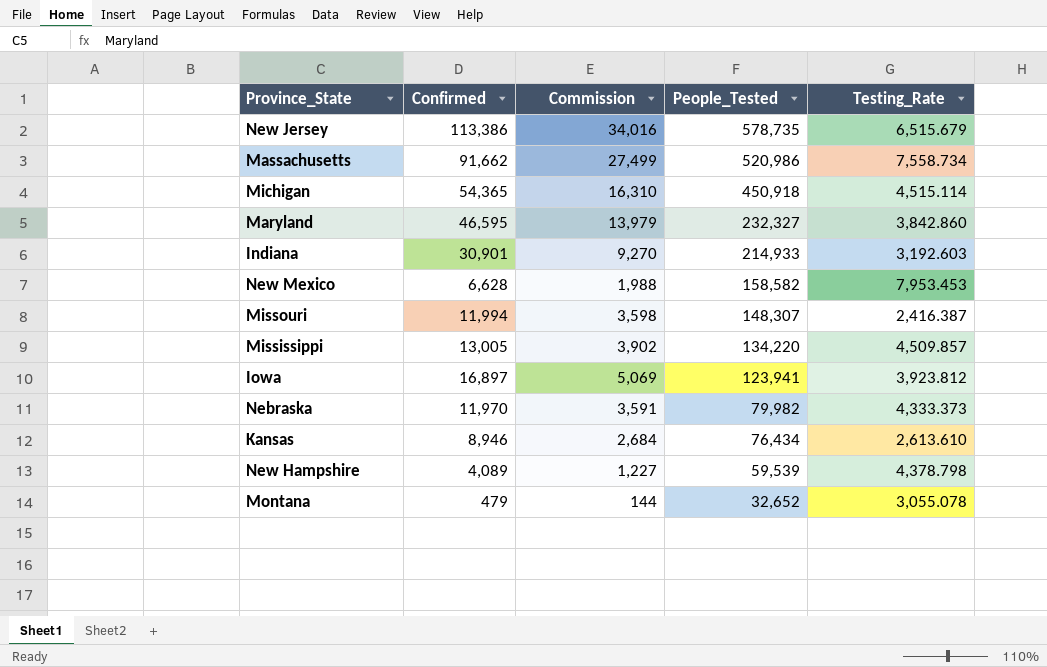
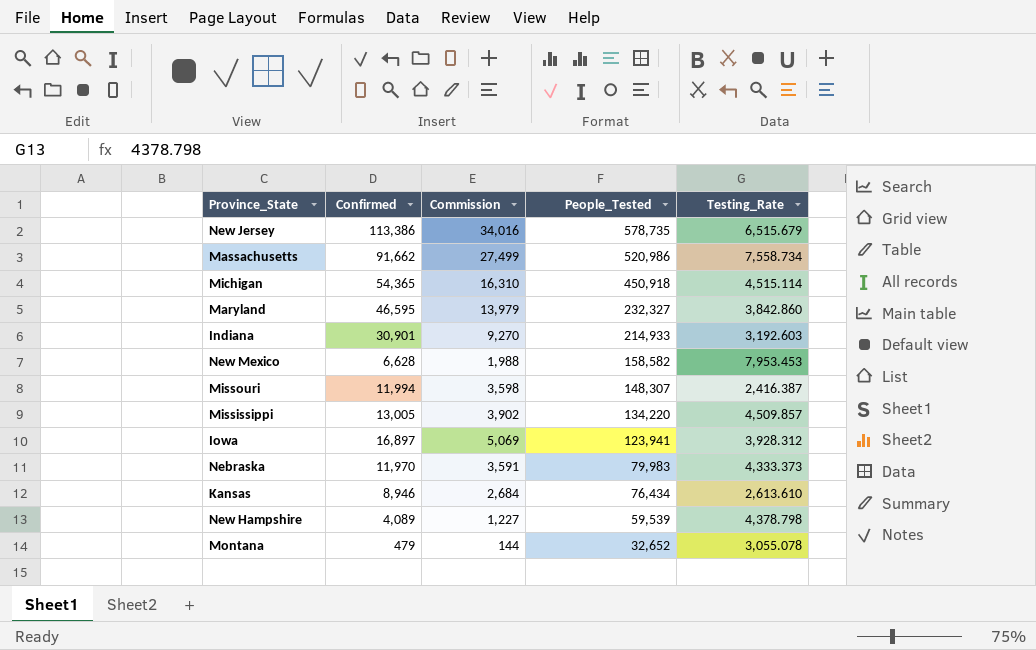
Iowa | Testing_Rate: 3,923.812 -> 3,928.312
Nebraska | People_Tested: 79,982 -> 79,983

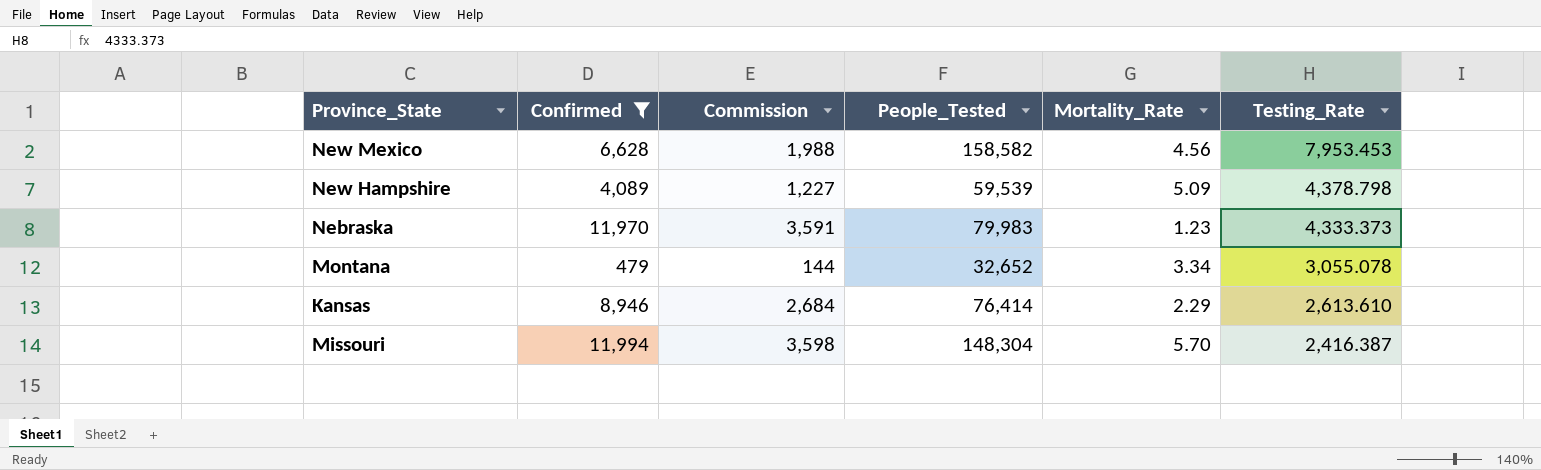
filter: none -> Confirmed <= 11,994
row order: People_Tested descending -> Testing_Rate descending
column Mortality_Rate | position: none -> 5
Kansas | People_Tested: 76,434 -> 76,414
Missouri | People_Tested: 148,307 -> 148,304

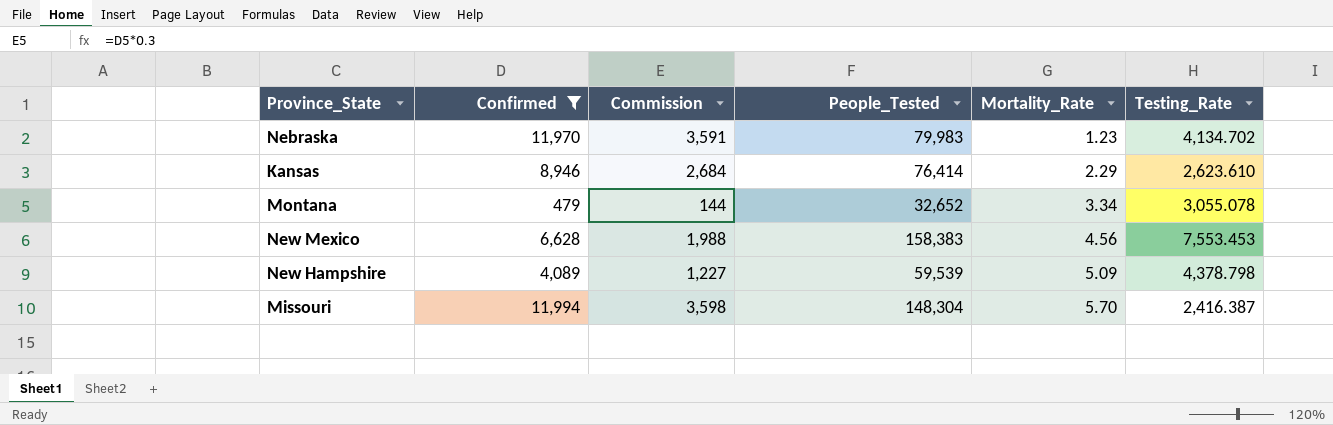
row order: Testing_Rate descending -> Mortality_Rate ascending
Nebraska | Testing_Rate: 4,333.373 -> 4,134.702
Kansas | Testing_Rate: 2,613.610 -> 2,623.610
New Mexico | People_Tested: 158,582 -> 158,383
New Mexico | Testing_Rate: 7,953.453 -> 7,553.453

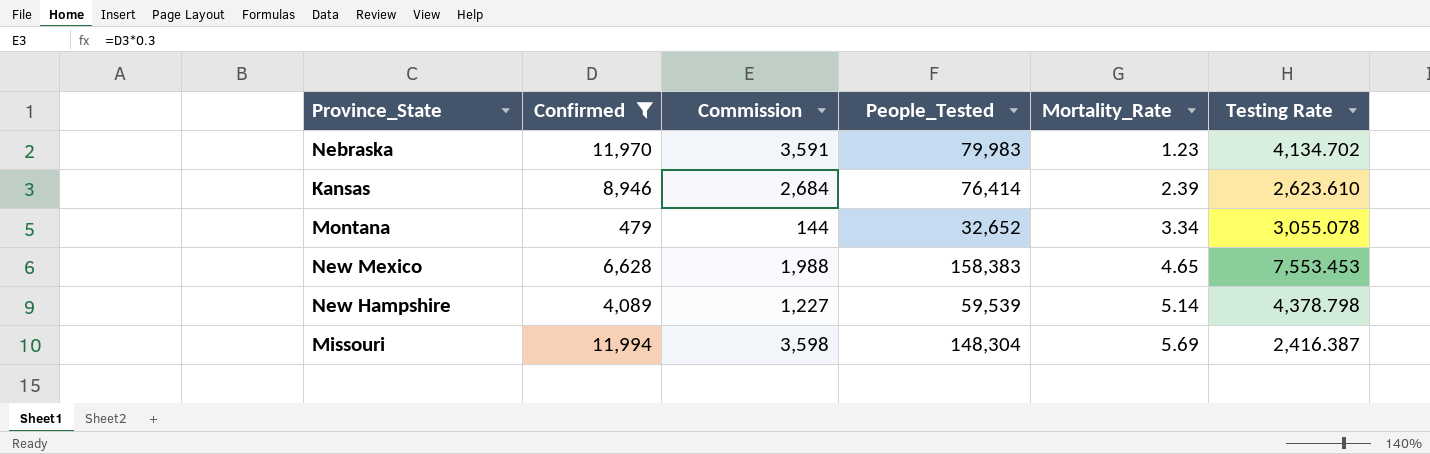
column name: Testing_Rate -> Testing Rate
Kansas | Mortality_Rate: 2.29 -> 2.39
New Mexico | Mortality_Rate: 4.56 -> 4.65
New Hampshire | Mortality_Rate: 5.09 -> 5.14
Missouri | Mortality_Rate: 5.70 -> 5.69

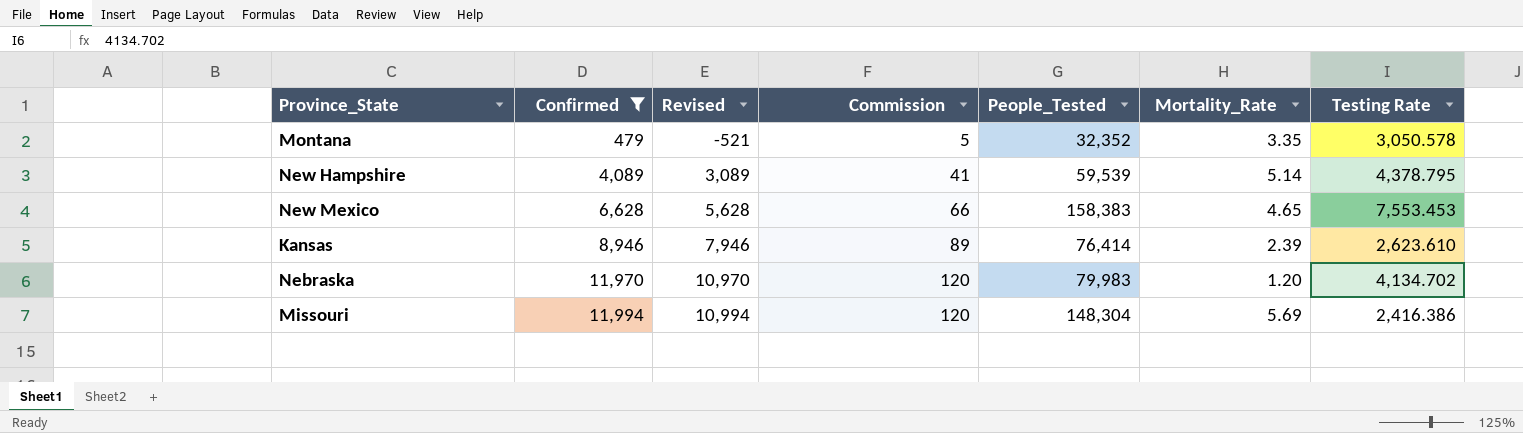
row order: Mortality_Rate ascending -> Confirmed ascending
column Revised | formula: none -> [Confirmed] - 1000
column Commission | formula: [Confirmed] * 0.3 -> [Confirmed] * 0.01
Montana | People_Tested: 32,652 -> 32,352
Montana | Mortality_Rate: 3.34 -> 3.35
Montana | Testing Rate: 3,055.078 -> 3,050.578
New Hampshire | Testing Rate: 4,378.798 -> 4,378.795
Nebraska | Mortality_Rate: 1.23 -> 1.20
Missouri | Testing Rate: 2,416.387 -> 2,416.386

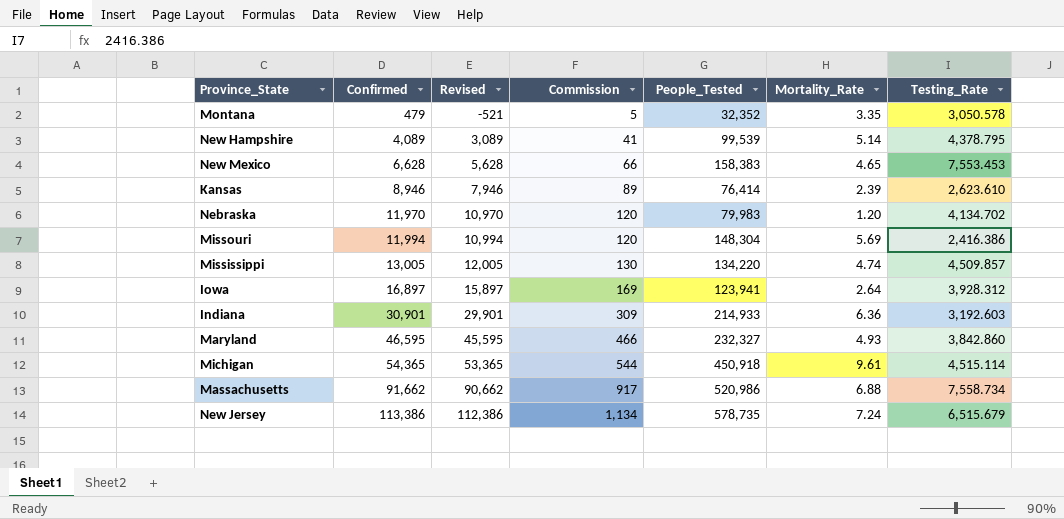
filter: Confirmed <= 11,994 -> none
column name: Testing Rate -> Testing_Rate
New Hampshire | People_Tested: 59,539 -> 99,539

